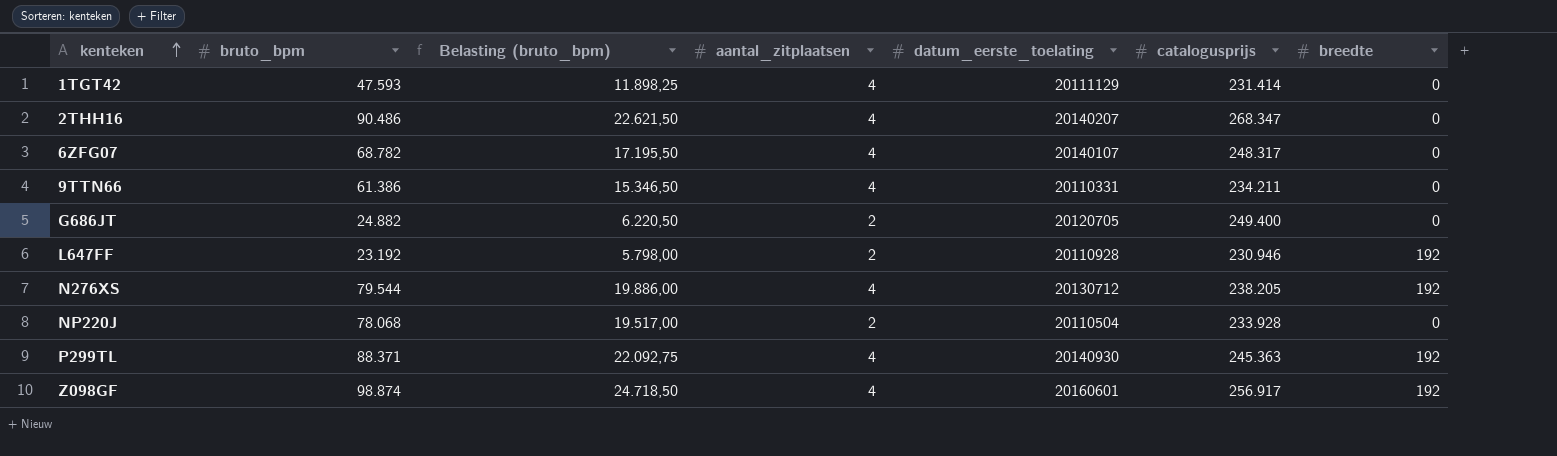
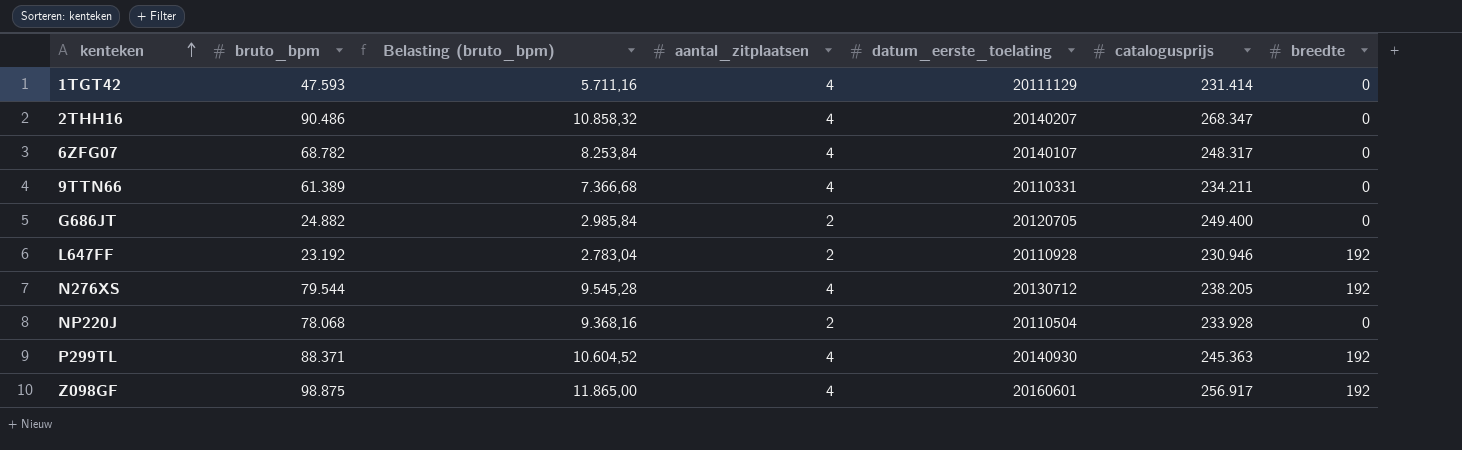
column Belasting (bruto_bpm) | formula: [bruto_bpm] * 0,25 -> [bruto_bpm] * 0,12
9TTN66 | bruto_bpm: 61.386 -> 61.389
Z098GF | bruto_bpm: 98.874 -> 98.875

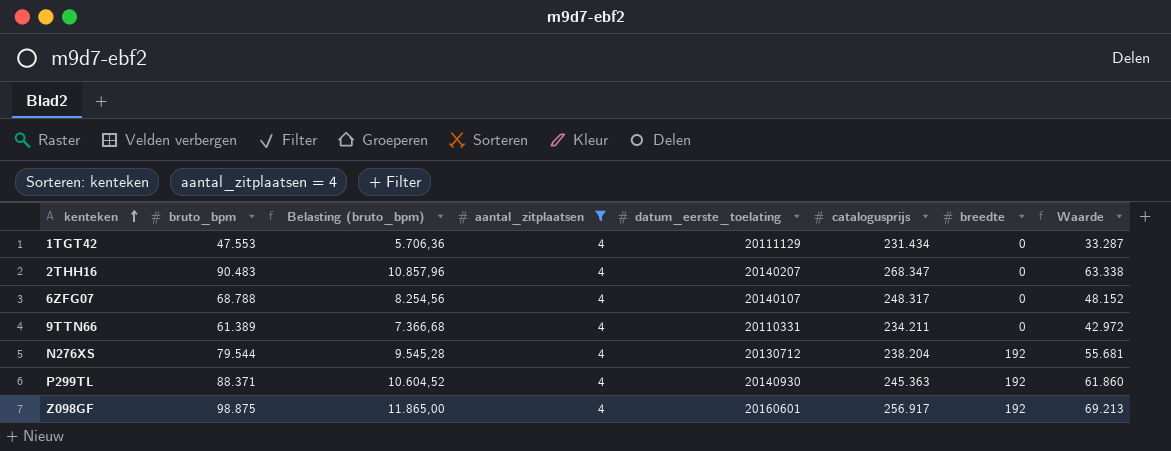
filter: none -> aantal_zitplaatsen = 4
column Waarde | formula: none -> [bruto_bpm] * 0,7
1TGT42 | bruto_bpm: 47.593 -> 47.553
1TGT42 | Belasting (bruto_bpm): 5.711,16 -> 5.706,36
1TGT42 | catalogusprijs: 231.414 -> 231.434
2THH16 | bruto_bpm: 90.486 -> 90.483
2THH16 | Belasting (bruto_bpm): 10.858,32 -> 10.857,96
6ZFG07 | bruto_bpm: 68.782 -> 68.788
6ZFG07 | Belasting (bruto_bpm): 8.253,84 -> 8.254,56
N276XS | catalogusprijs: 238.205 -> 238.204

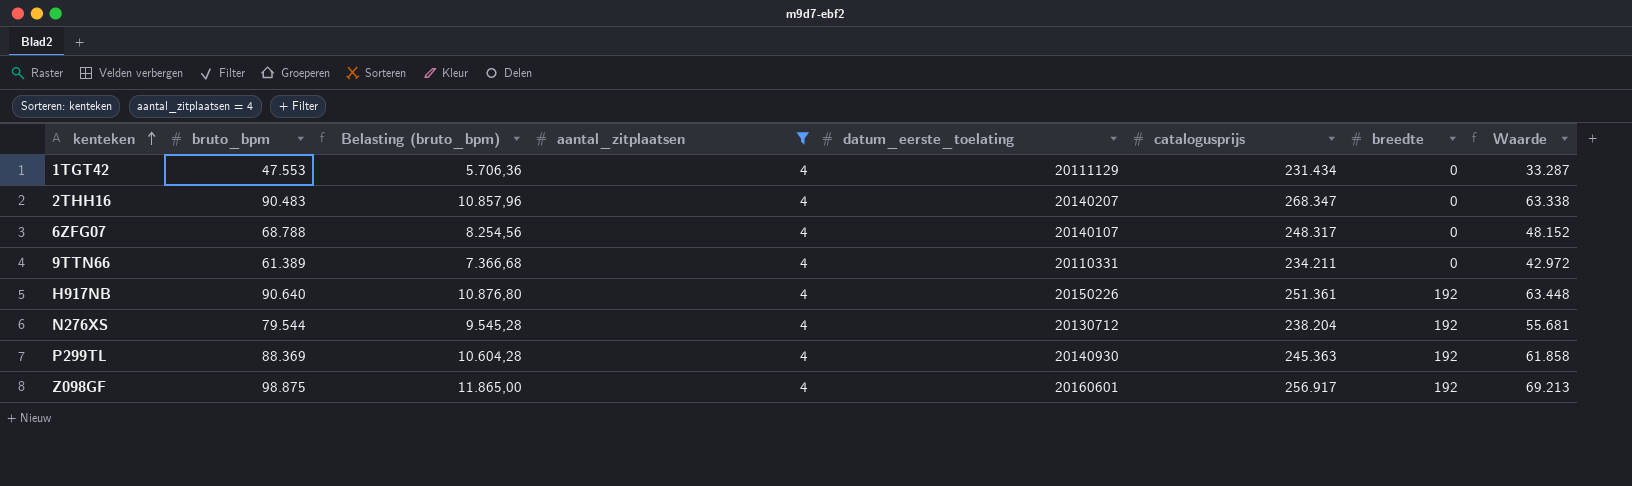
row H917NB: none -> 90.640 | 10.876,80 | 4 | 20150226 | 251.361 | 192 | 63.448
P299TL | bruto_bpm: 88.371 -> 88.369
P299TL | Belasting (bruto_bpm): 10.604,52 -> 10.604,28
P299TL | Waarde: 61.860 -> 61.858

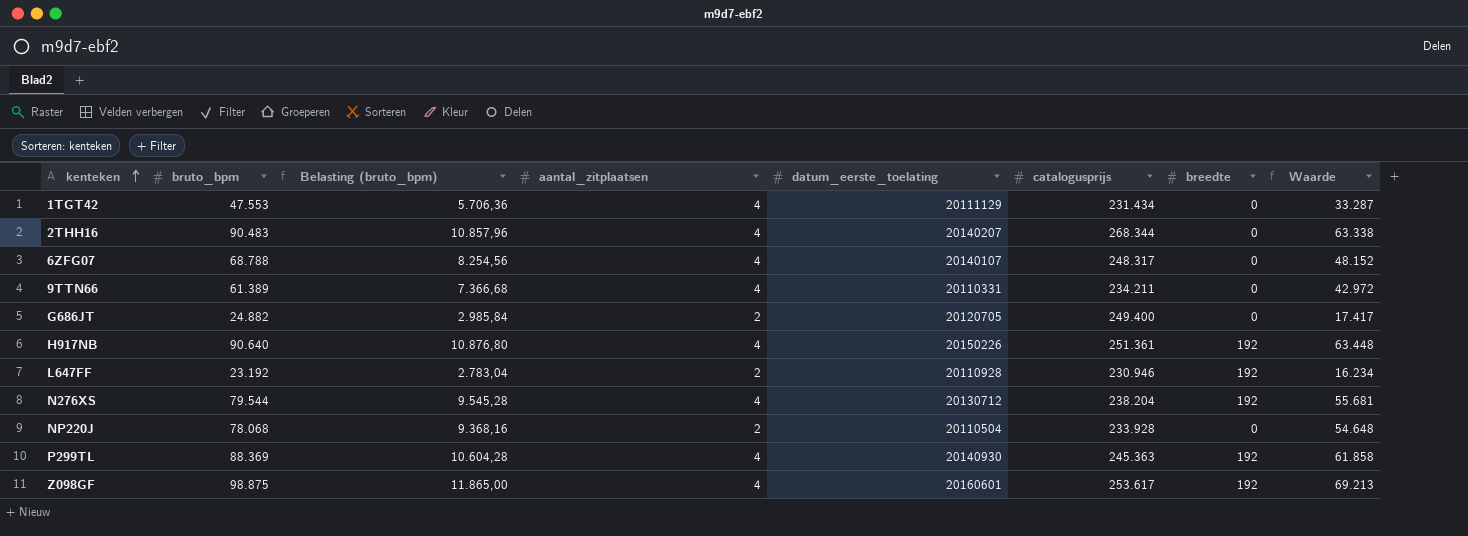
filter: aantal_zitplaatsen = 4 -> none
2THH16 | catalogusprijs: 268.347 -> 268.344
Z098GF | catalogusprijs: 256.917 -> 253.617

